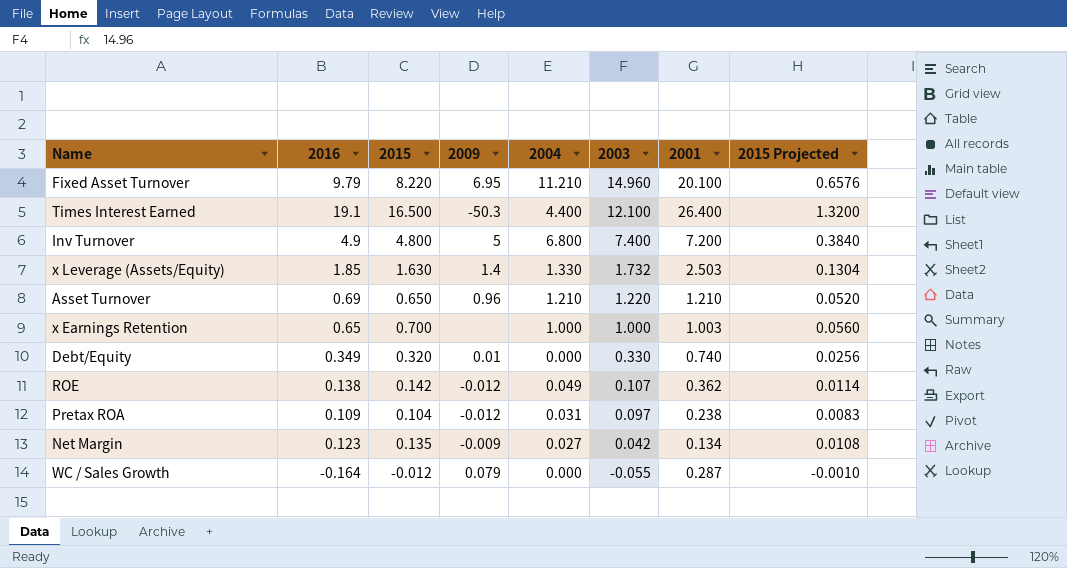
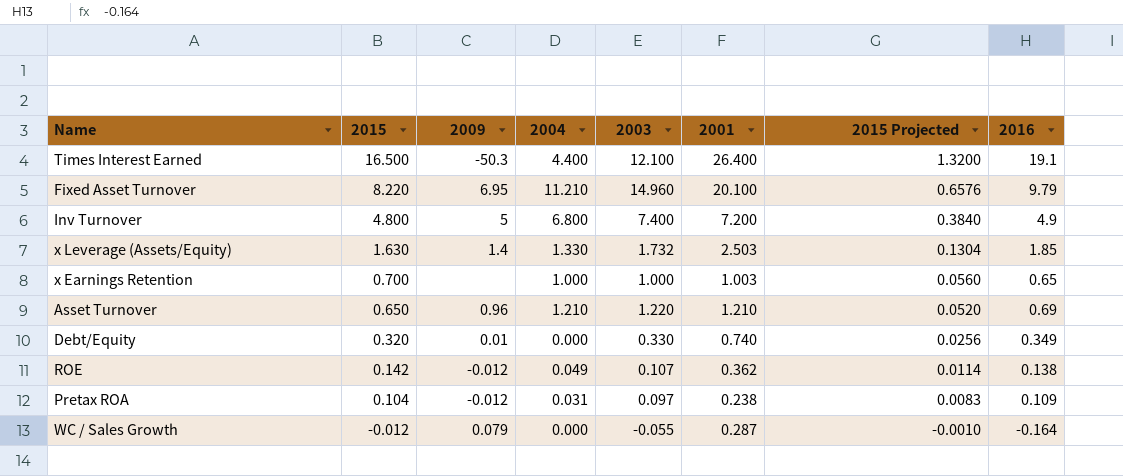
row order: 2003 descending -> 2015 descending
column 2016 | position: 2 -> 8
row Net Margin: 0.123 | 0.135 | -0.009 | 0.027 | 0.042 | 0.134 | 0.0108 -> none

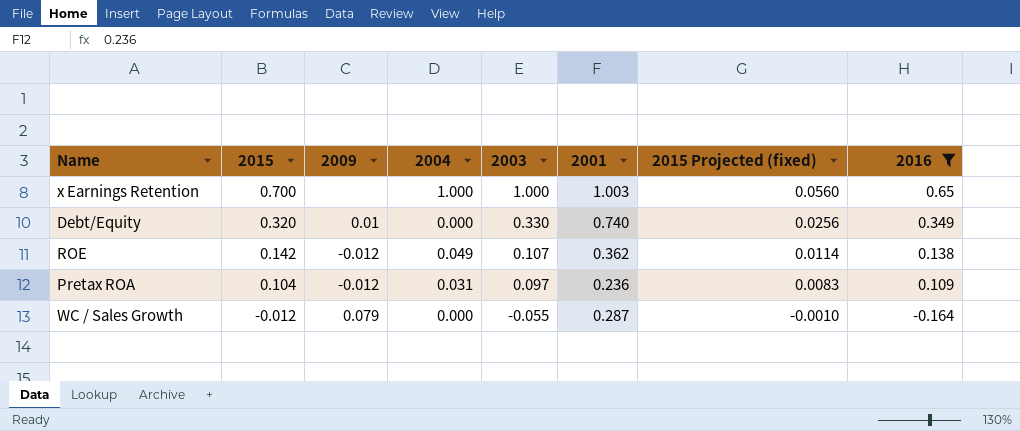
filter: none -> 2016 <= 0.65
column name: 2015 Projected -> 2015 Projected (fixed)
Pretax ROA | 2001: 0.238 -> 0.236

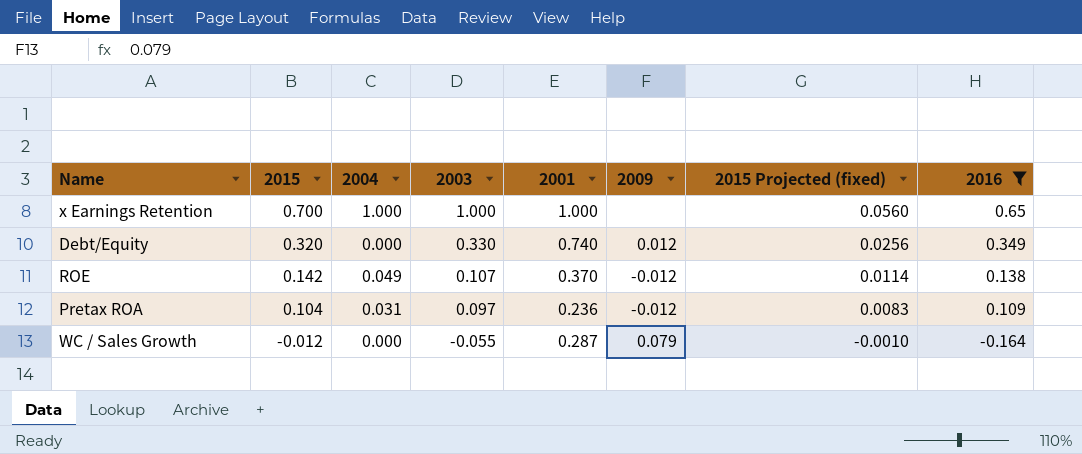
column 2009 | position: 3 -> 6
x Earnings Retention | 2001: 1.003 -> 1.000
Debt/Equity | 2009: 0.01 -> 0.012
ROE | 2001: 0.362 -> 0.370

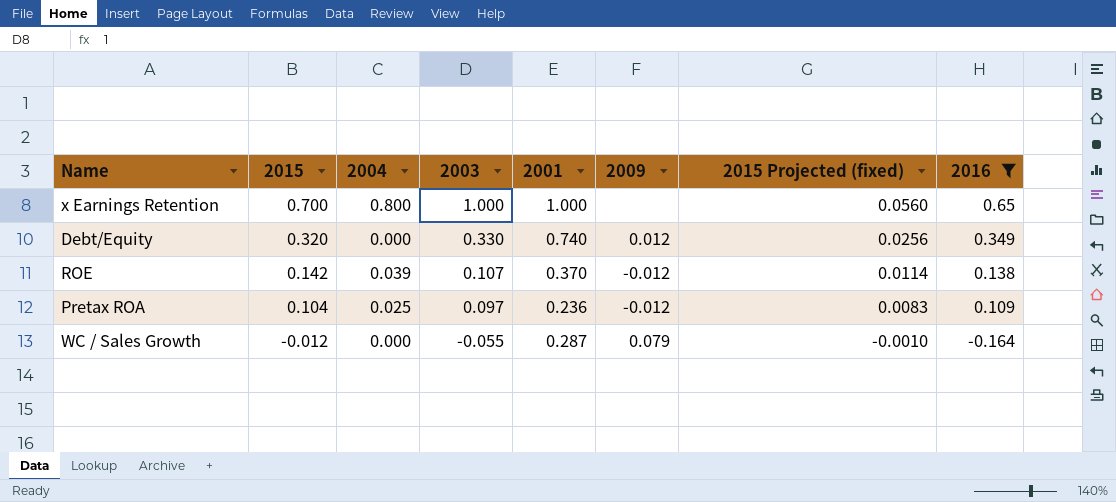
x Earnings Retention | 2004: 1.000 -> 0.800
ROE | 2004: 0.049 -> 0.039
Pretax ROA | 2004: 0.031 -> 0.025

